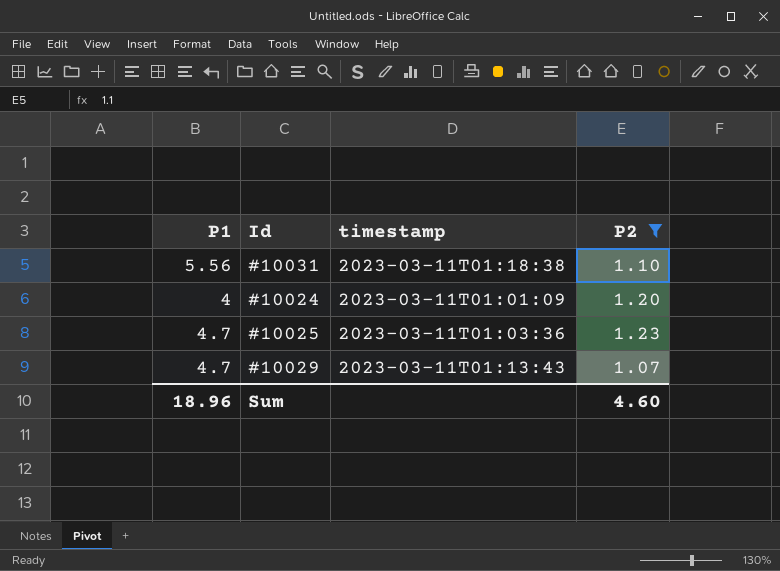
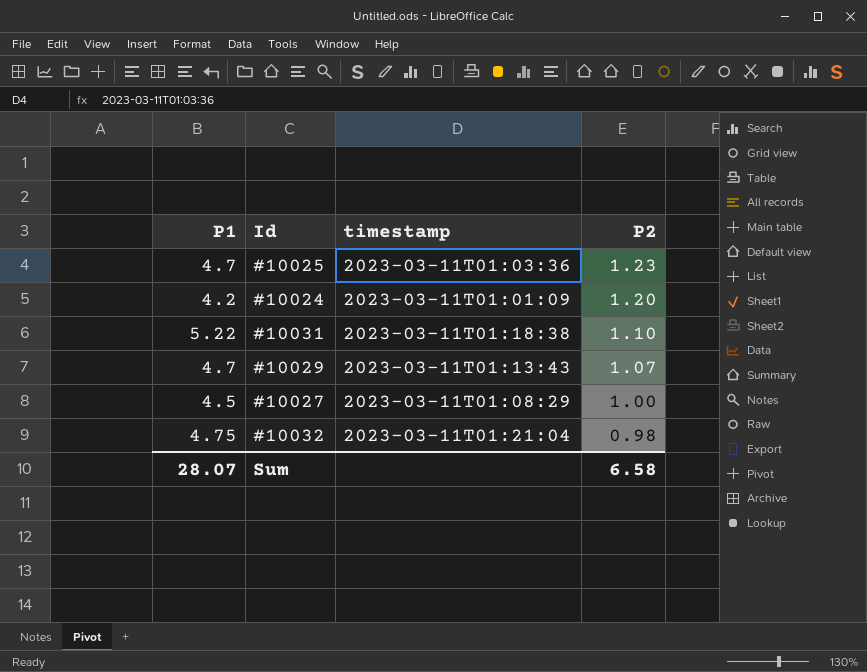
filter: P2 >= 1.07 -> none
row order: none -> P2 descending
#10024 | P1: 4 -> 4.2
#10031 | P1: 5.56 -> 5.22
Sum | P1: 18.96 -> 28.07
Sum | P2: 4.60 -> 6.58

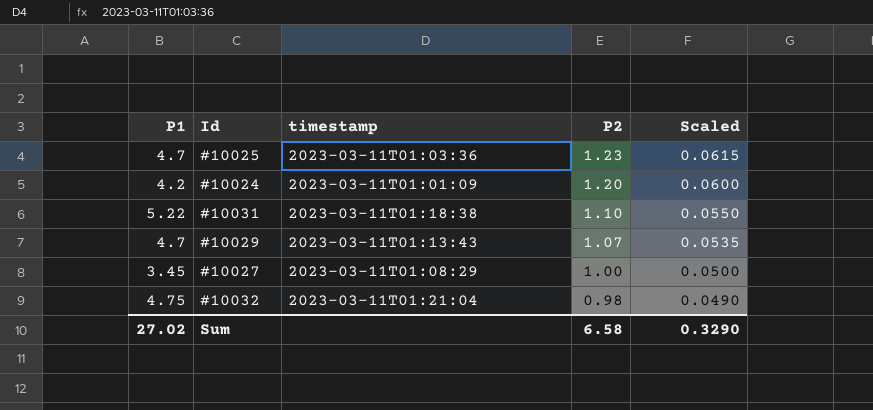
column Scaled | formula: none -> [P2] * 0.05
#10027 | P1: 4.5 -> 3.45
Sum | P1: 28.07 -> 27.02

